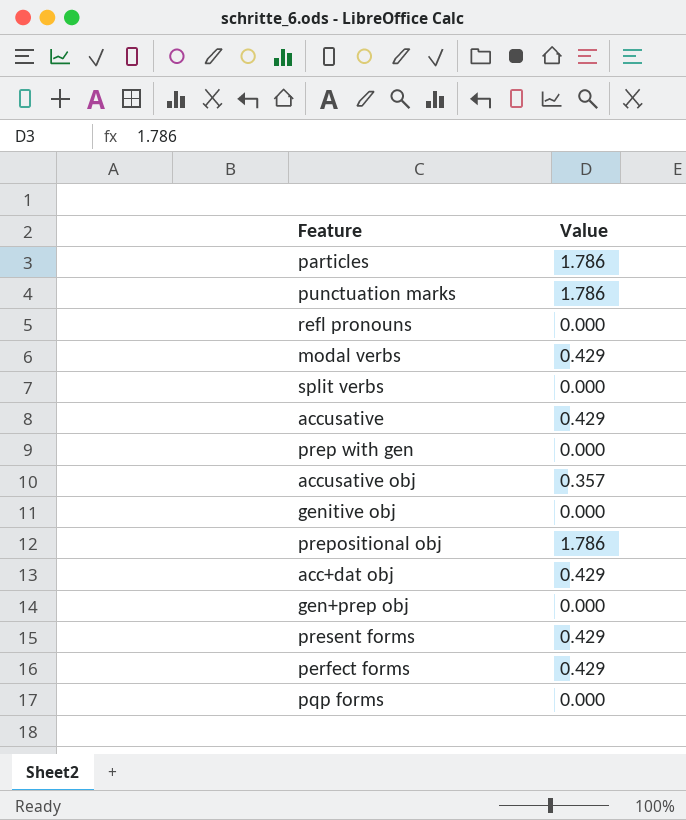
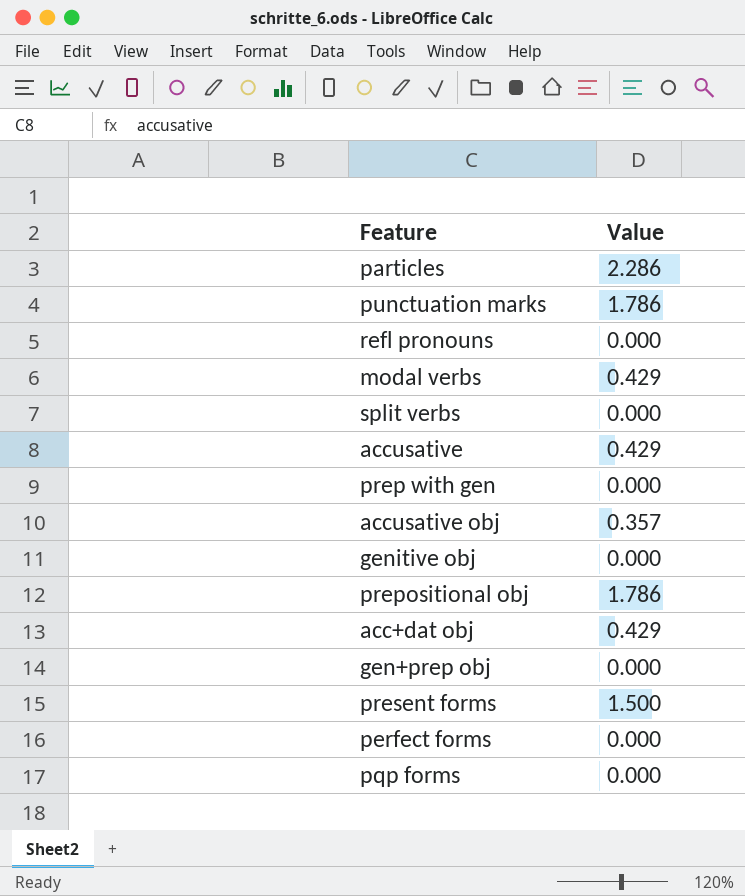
particles | Value: 1.786 -> 2.286
present forms | Value: 0.429 -> 1.500
perfect forms | Value: 0.429 -> 0.000

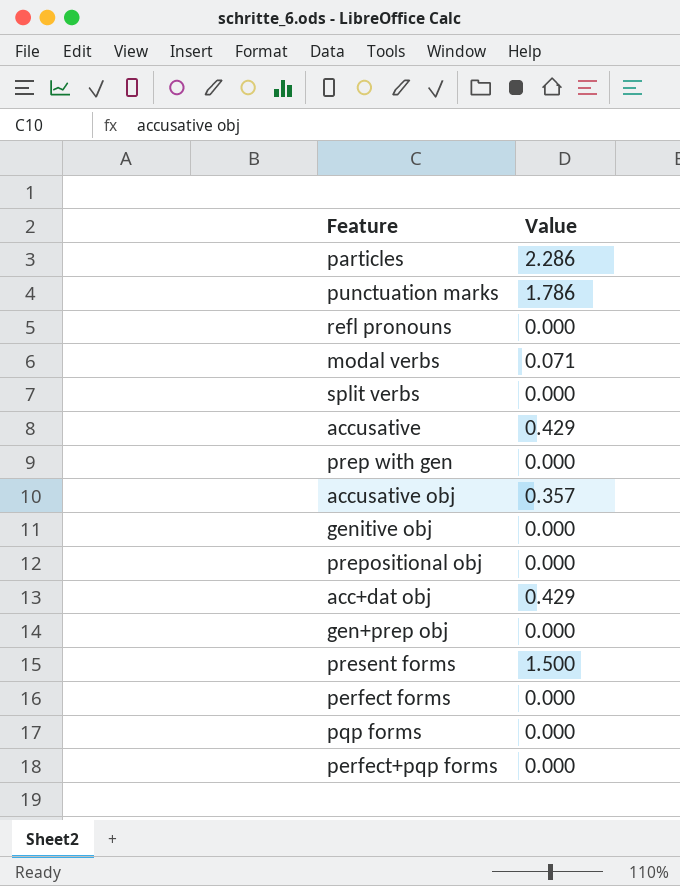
modal verbs | Value: 0.429 -> 0.071
prepositional obj | Value: 1.786 -> 0.000
row perfect+pqp forms: none -> 0.000

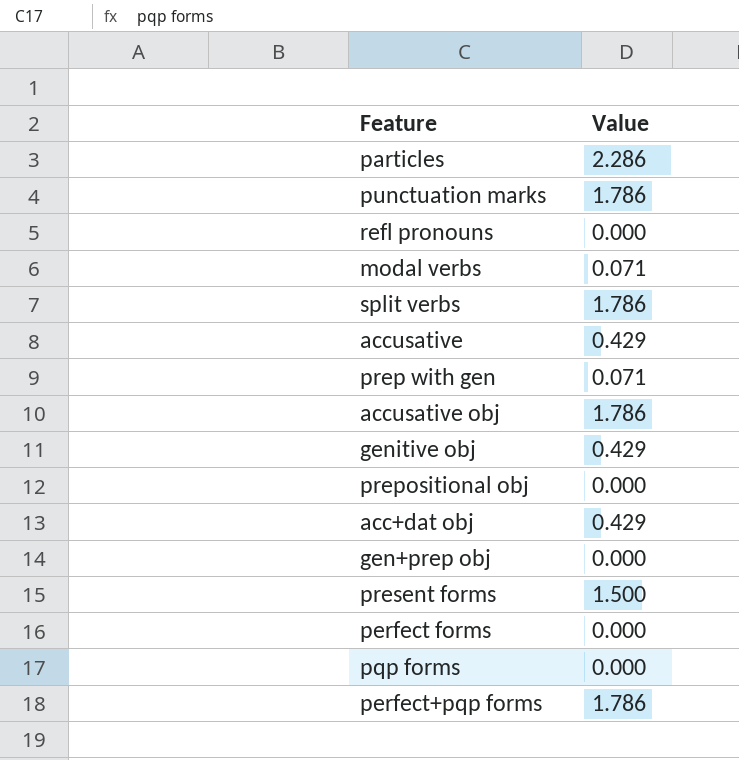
split verbs | Value: 0.000 -> 1.786
prep with gen | Value: 0.000 -> 0.071
accusative obj | Value: 0.357 -> 1.786
genitive obj | Value: 0.000 -> 0.429
perfect+pqp forms | Value: 0.000 -> 1.786

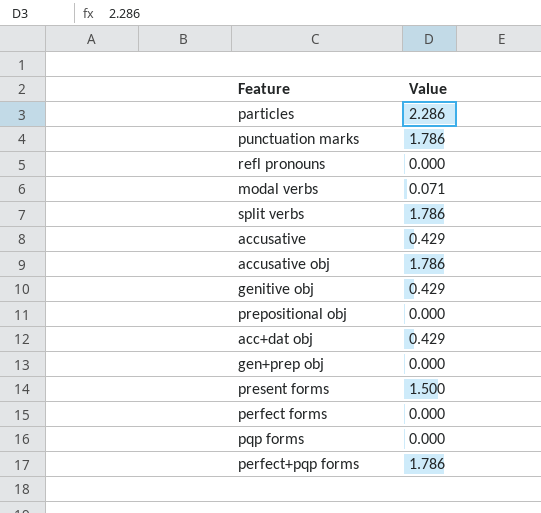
row prep with gen: 0.071 -> none

